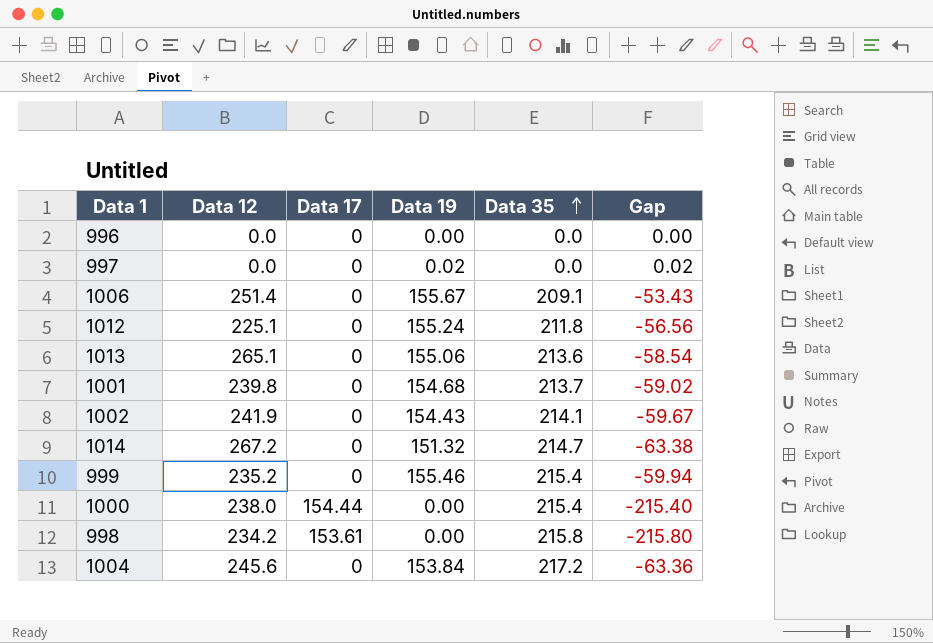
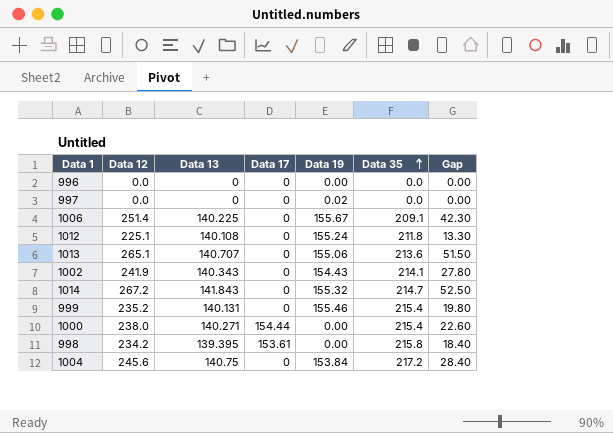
column Data 13 | position: none -> 3
column Gap | formula: [Data 19] - [Data 35] -> [Data 12] - [Data 35]
row 1001: 239.8 | 0 | 154.68 | 213.7 | -59.02 -> none
1014 | Data 19: 151.32 -> 155.32

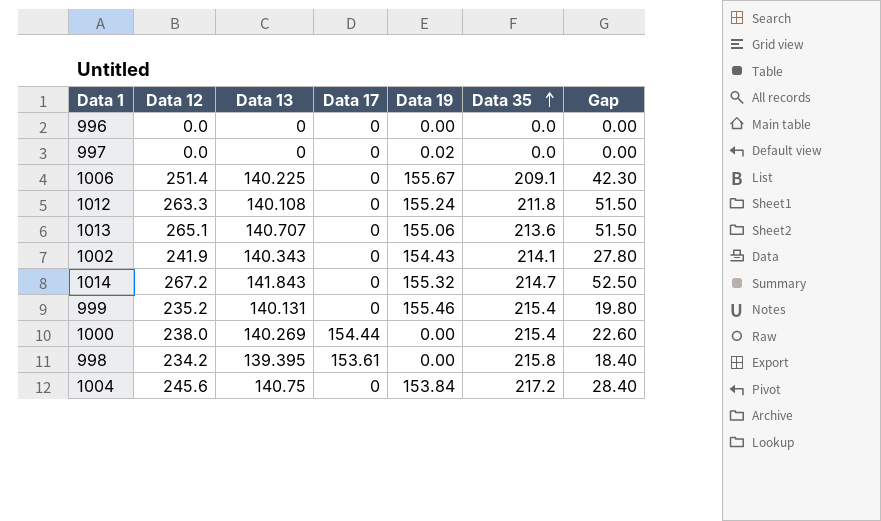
1012 | Data 12: 225.1 -> 263.3
1012 | Gap: 13.30 -> 51.50
1000 | Data 13: 140.271 -> 140.269

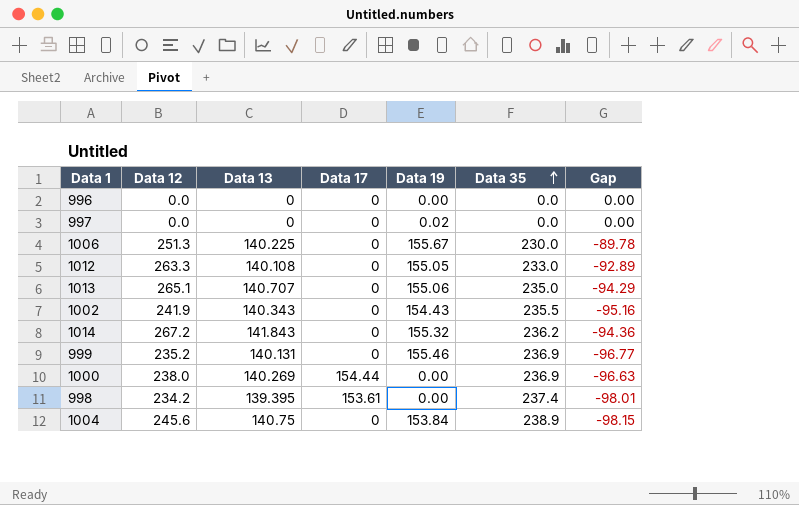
column Gap | formula: [Data 12] - [Data 35] -> [Data 13] - [Data 35]
1006 | Data 12: 251.4 -> 251.3
1006 | Data 35: 209.1 -> 230.0
1012 | Data 19: 155.24 -> 155.05
1012 | Data 35: 211.8 -> 233.0
1013 | Data 35: 213.6 -> 235.0
1002 | Data 35: 214.1 -> 235.5
1014 | Data 35: 214.7 -> 236.2
999 | Data 35: 215.4 -> 236.9
1000 | Data 35: 215.4 -> 236.9
998 | Data 35: 215.8 -> 237.4
1004 | Data 35: 217.2 -> 238.9

